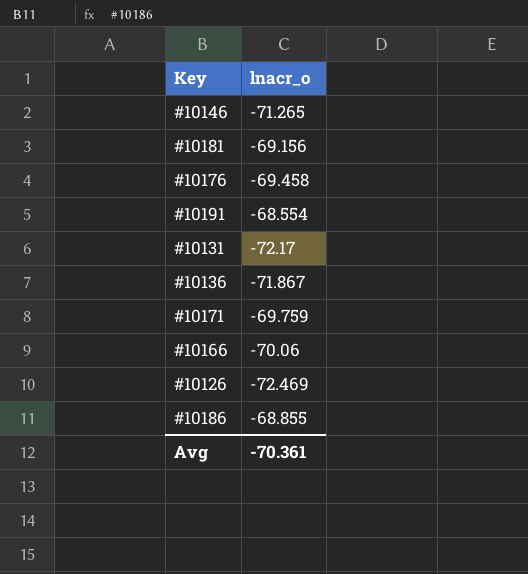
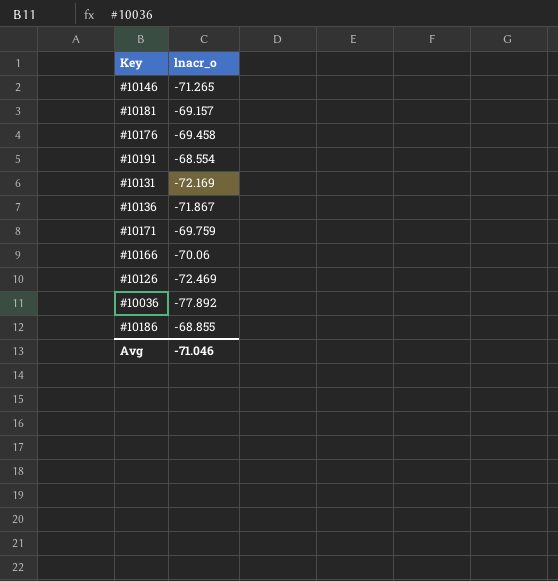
#10181 | lnacr_o: -69.156 -> -69.157
#10131 | lnacr_o: -72.17 -> -72.169
row #10036: none -> -77.892
Avg | lnacr_o: -70.361 -> -71.046

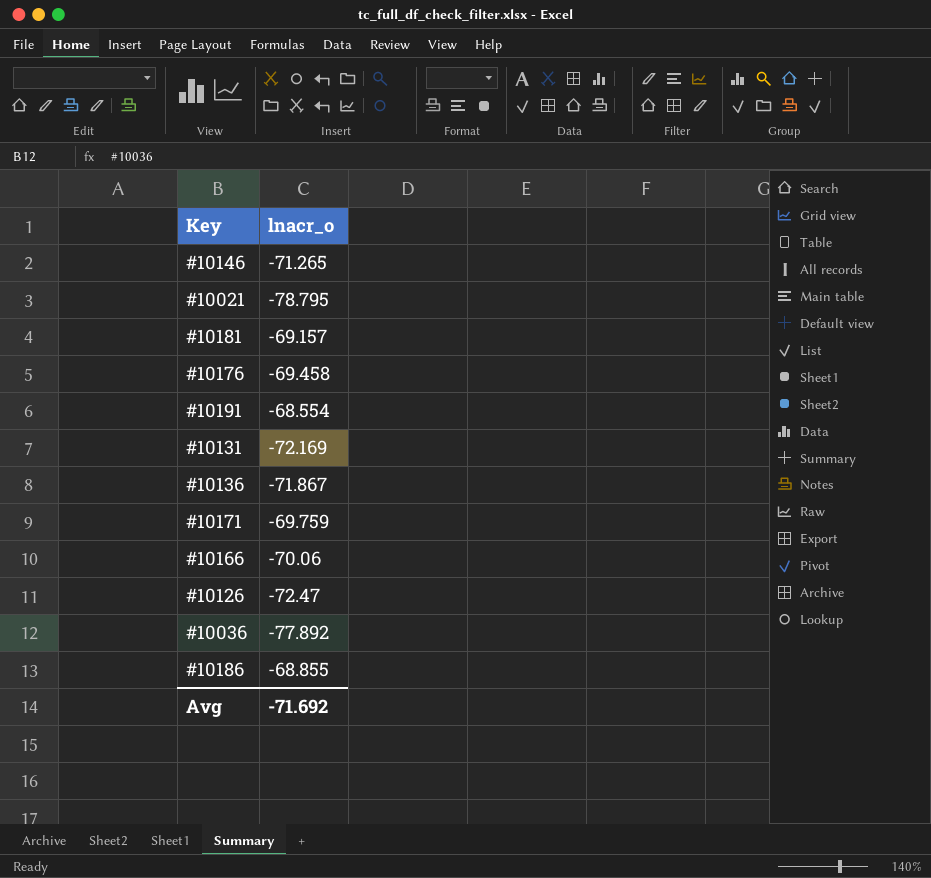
row #10021: none -> -78.795
#10126 | lnacr_o: -72.469 -> -72.47
Avg | lnacr_o: -71.046 -> -71.692

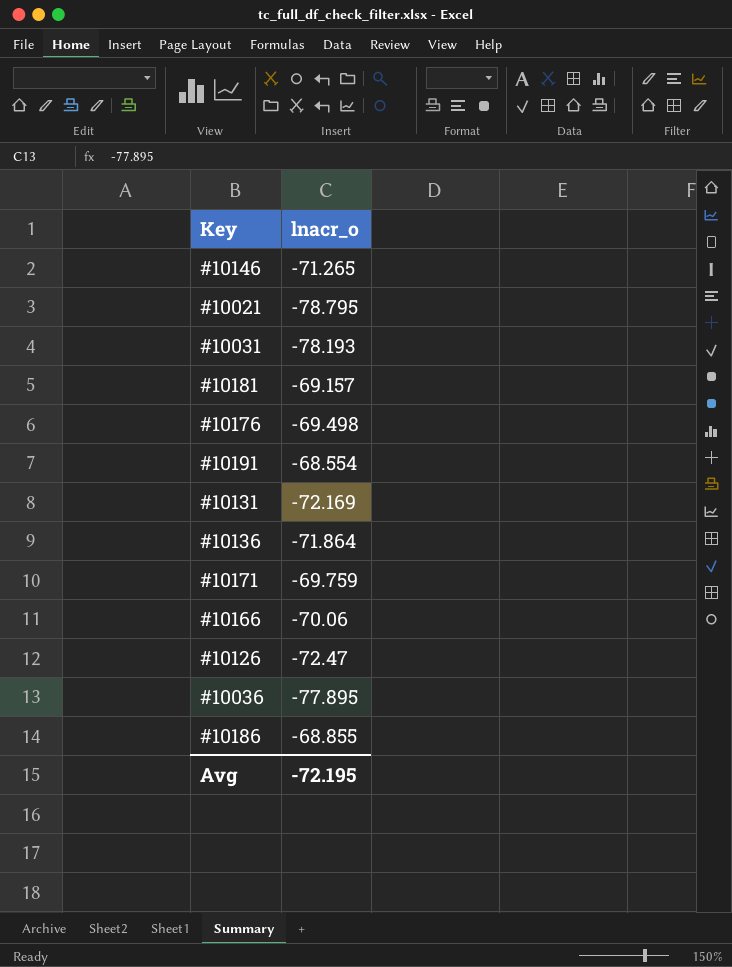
row #10031: none -> -78.193
#10176 | lnacr_o: -69.458 -> -69.498
#10136 | lnacr_o: -71.867 -> -71.864
#10036 | lnacr_o: -77.892 -> -77.895
Avg | lnacr_o: -71.692 -> -72.195

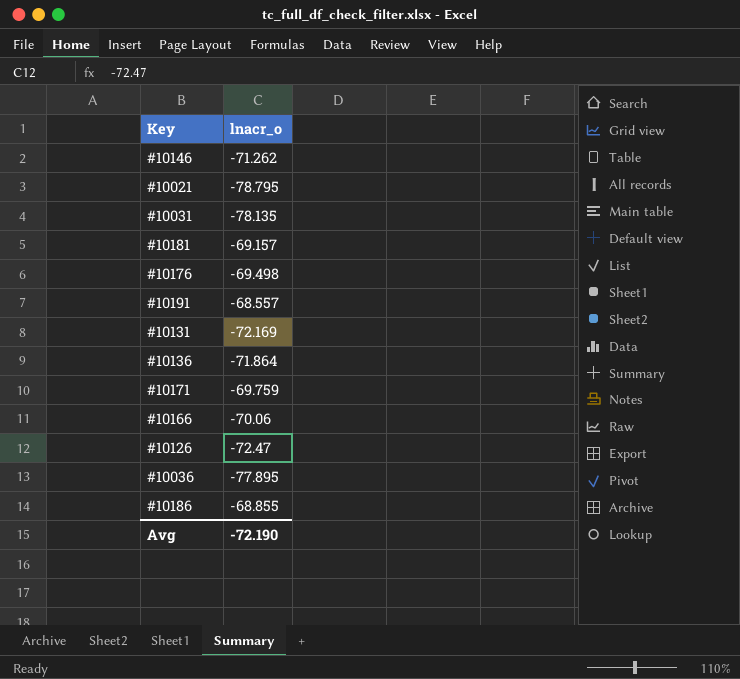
#10146 | lnacr_o: -71.265 -> -71.262
#10031 | lnacr_o: -78.193 -> -78.135
#10191 | lnacr_o: -68.554 -> -68.557
Avg | lnacr_o: -72.195 -> -72.190

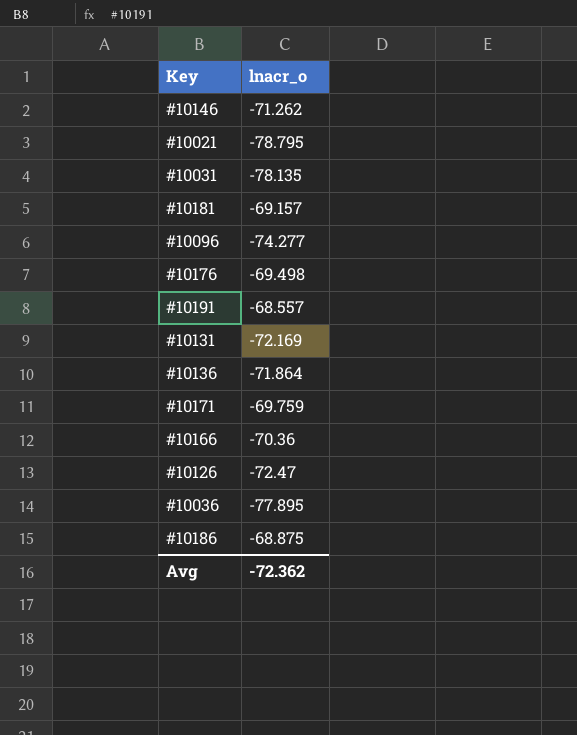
row #10096: none -> -74.277
#10166 | lnacr_o: -70.06 -> -70.36
#10186 | lnacr_o: -68.855 -> -68.875
Avg | lnacr_o: -72.190 -> -72.362

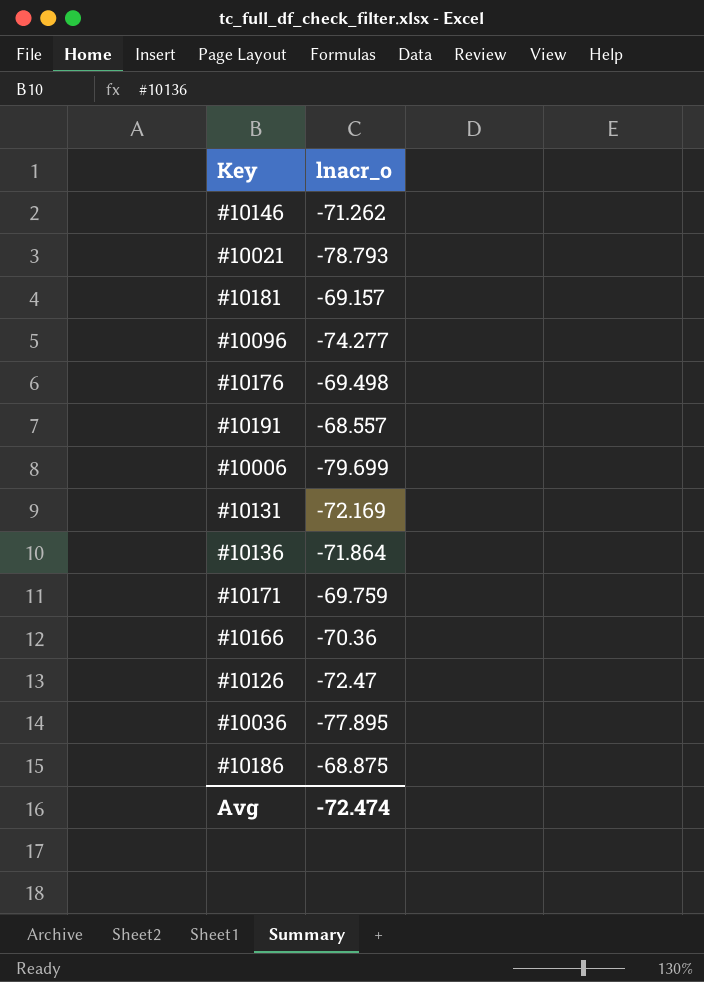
row #10031: -78.135 -> none
#10021 | lnacr_o: -78.795 -> -78.793
row #10006: none -> -79.699
Avg | lnacr_o: -72.362 -> -72.474

